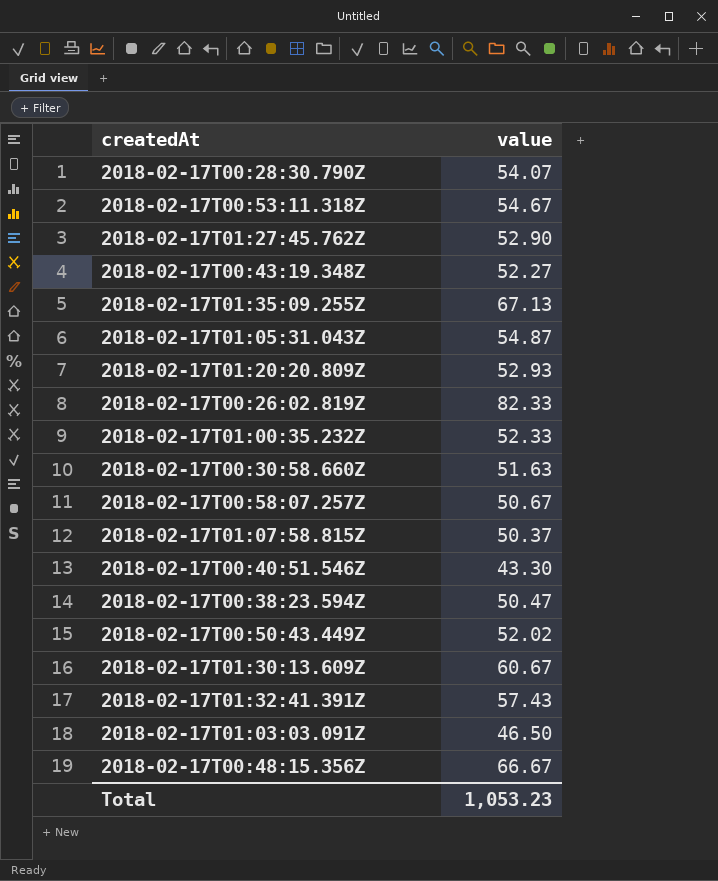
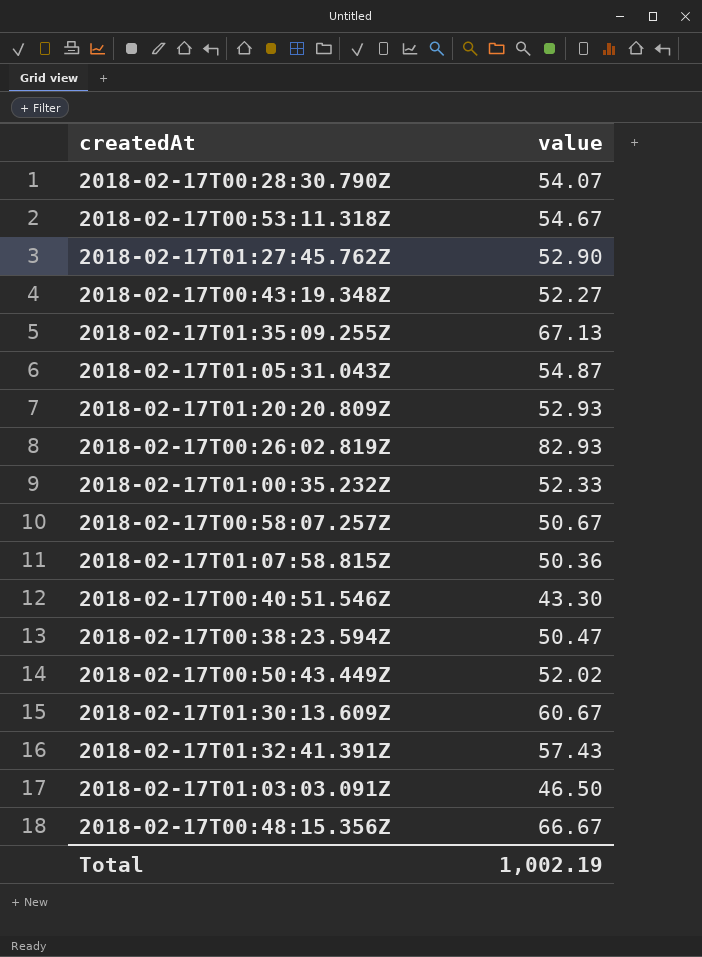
row 2018-02-17T00:30:58.660Z: 51.63 -> none
2018-02-17T00:26:02.819Z | value: 82.33 -> 82.93
2018-02-17T01:07:58.815Z | value: 50.37 -> 50.36
Total | value: 1,053.23 -> 1,002.19

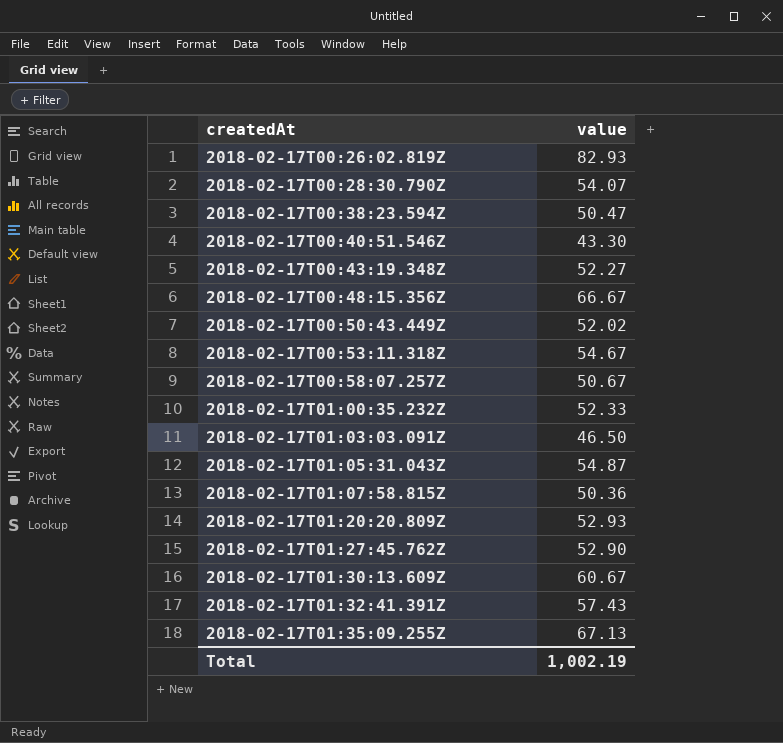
row order: none -> createdAt ascending

